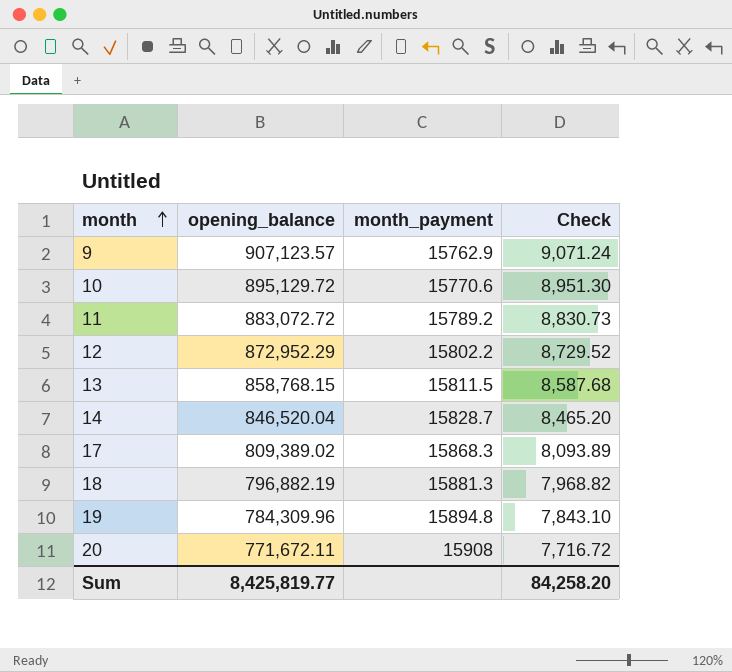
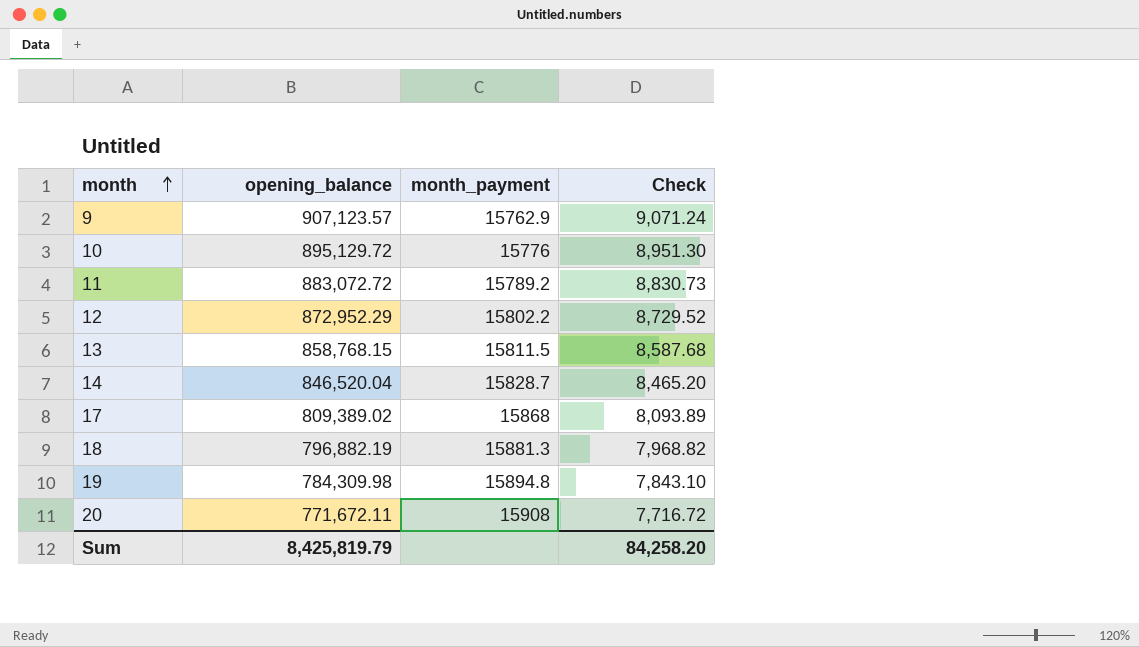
10 | month_payment: 15770.6 -> 15776
17 | month_payment: 15868.3 -> 15868
19 | opening_balance: 784,309.96 -> 784,309.98
Sum | opening_balance: 8,425,819.77 -> 8,425,819.79

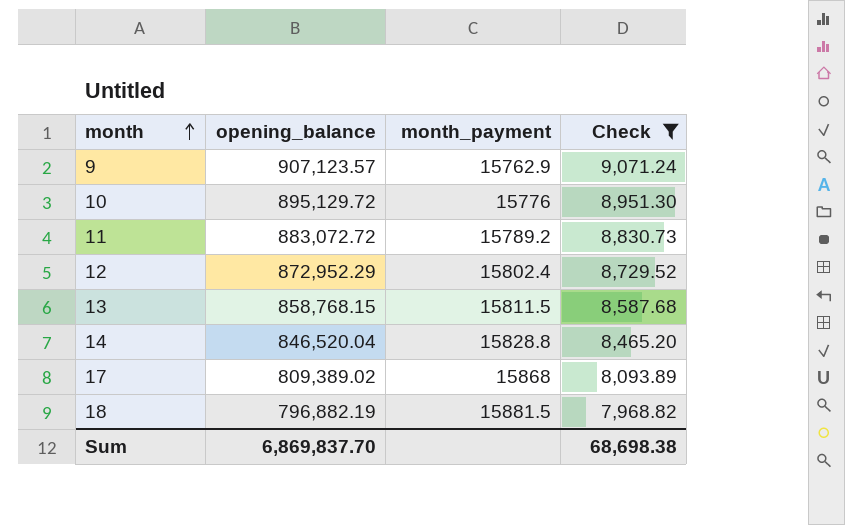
filter: none -> Check >= 7,968.82
12 | month_payment: 15802.2 -> 15802.4
14 | month_payment: 15828.7 -> 15828.8
18 | month_payment: 15881.3 -> 15881.5
Sum | opening_balance: 8,425,819.79 -> 6,869,837.70
Sum | Check: 84,258.20 -> 68,698.38

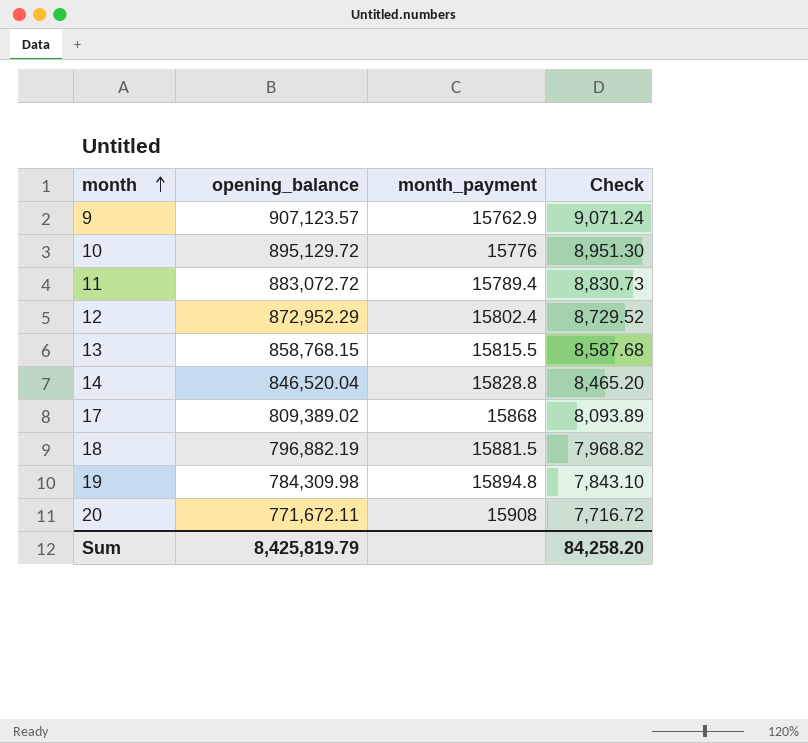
filter: Check >= 7,968.82 -> none
11 | month_payment: 15789.2 -> 15789.4
13 | month_payment: 15811.5 -> 15815.5
Sum | opening_balance: 6,869,837.70 -> 8,425,819.79
Sum | Check: 68,698.38 -> 84,258.20

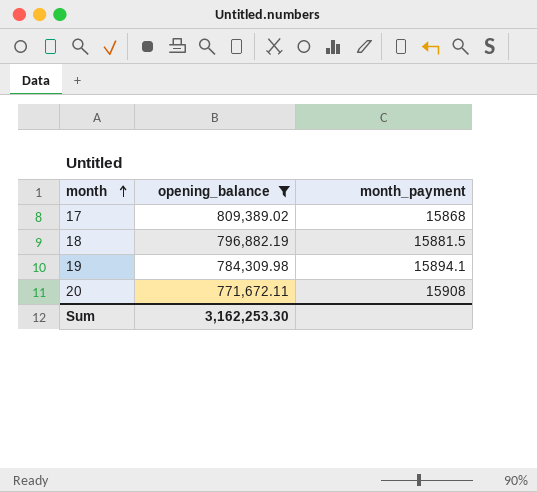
filter: none -> opening_balance <= 809,389.02
column Check | formula: [opening_balance] * 0.01 -> none
19 | month_payment: 15894.8 -> 15894.1
Sum | opening_balance: 8,425,819.79 -> 3,162,253.30

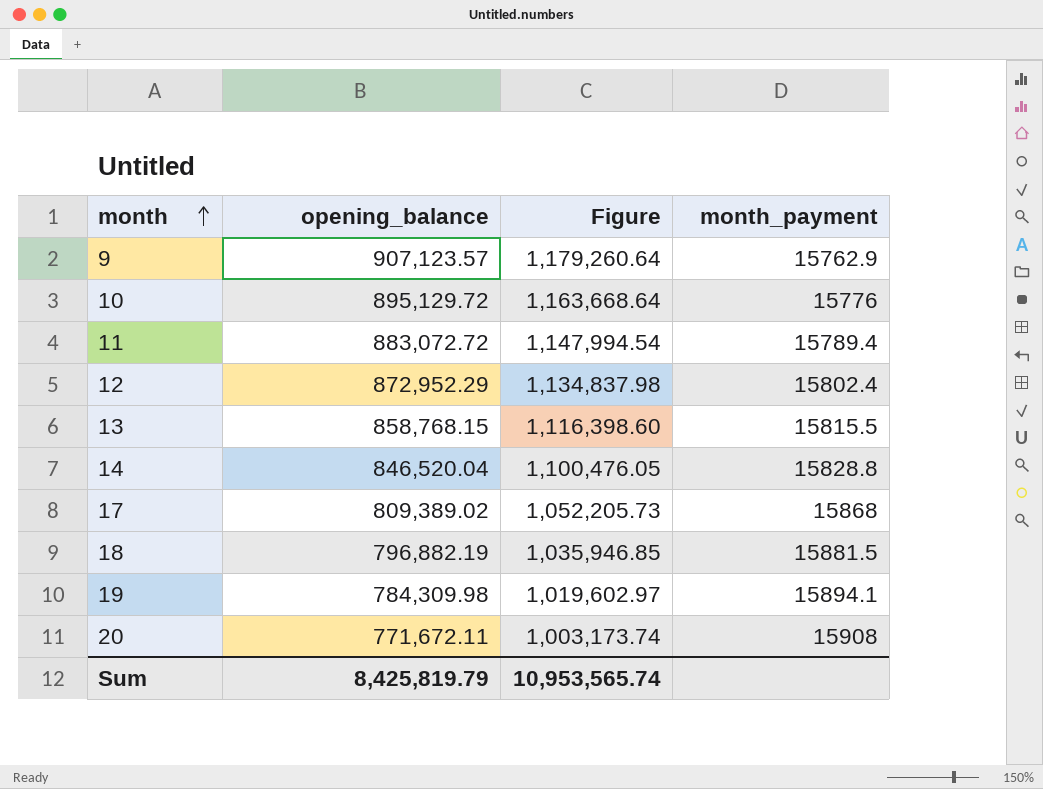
filter: opening_balance <= 809,389.02 -> none
column Figure | formula: none -> [opening_balance] * 1.3
Sum | opening_balance: 3,162,253.30 -> 8,425,819.79

